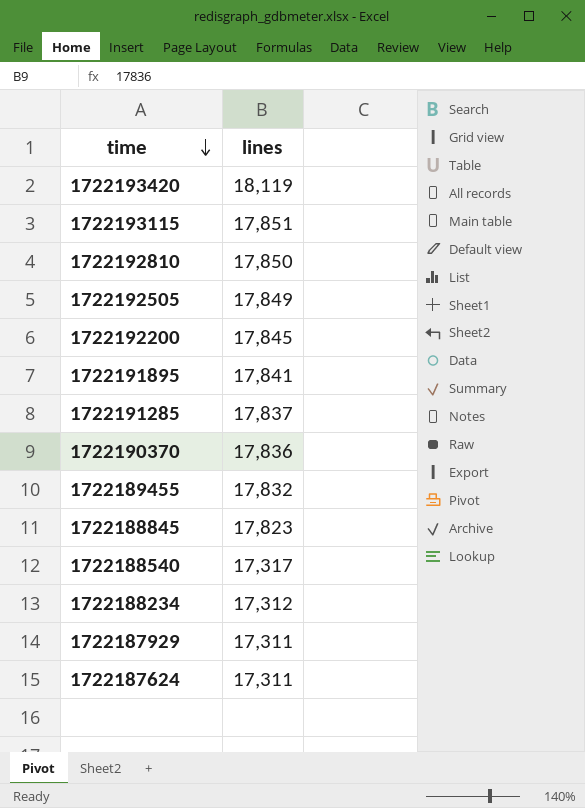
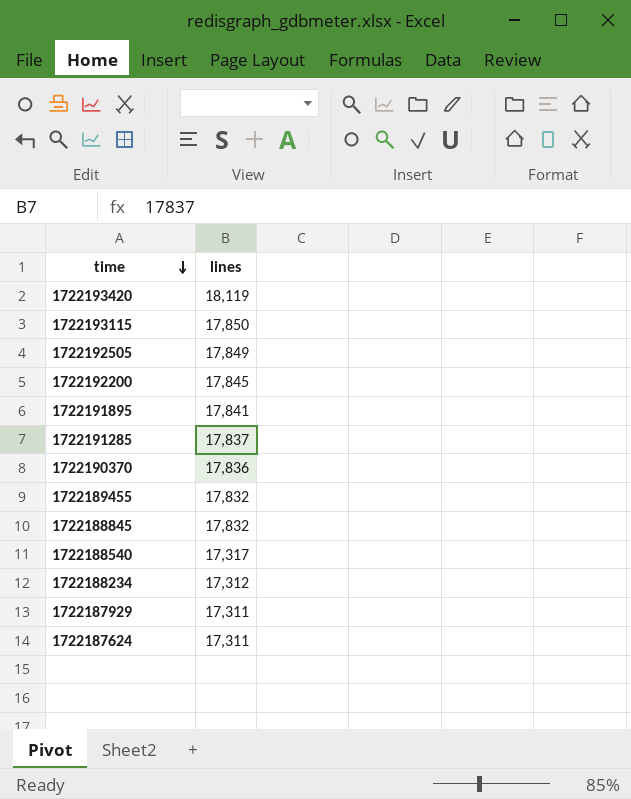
row 1722192810: 17,850 -> none
1722193115 | lines: 17,851 -> 17,850
1722188845 | lines: 17,823 -> 17,832

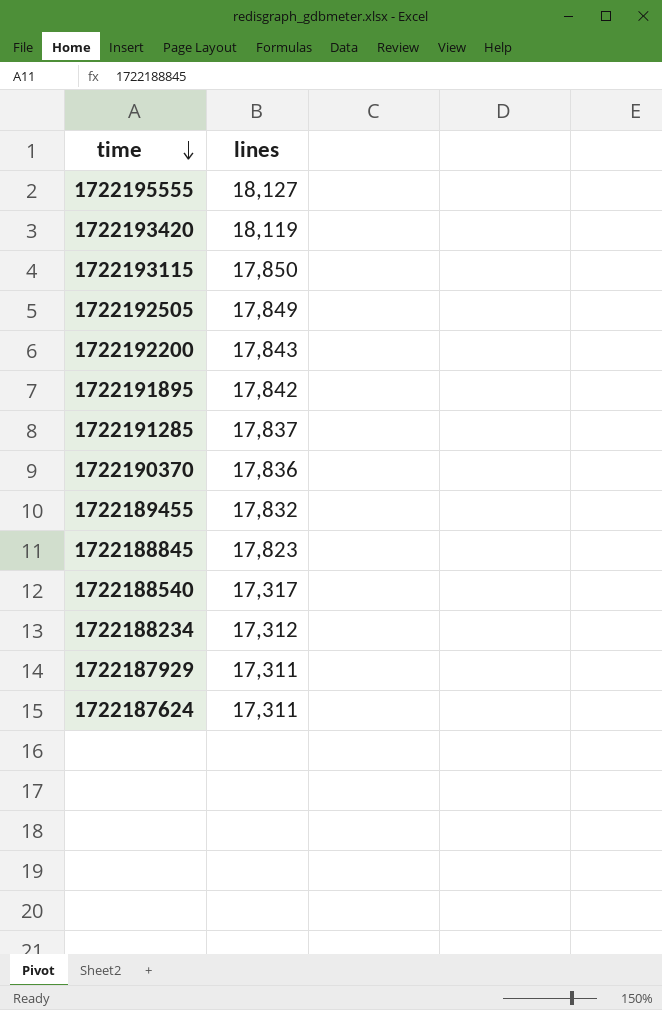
row 1722195555: none -> 18,127
1722192200 | lines: 17,845 -> 17,843
1722191895 | lines: 17,841 -> 17,842
1722188845 | lines: 17,832 -> 17,823

